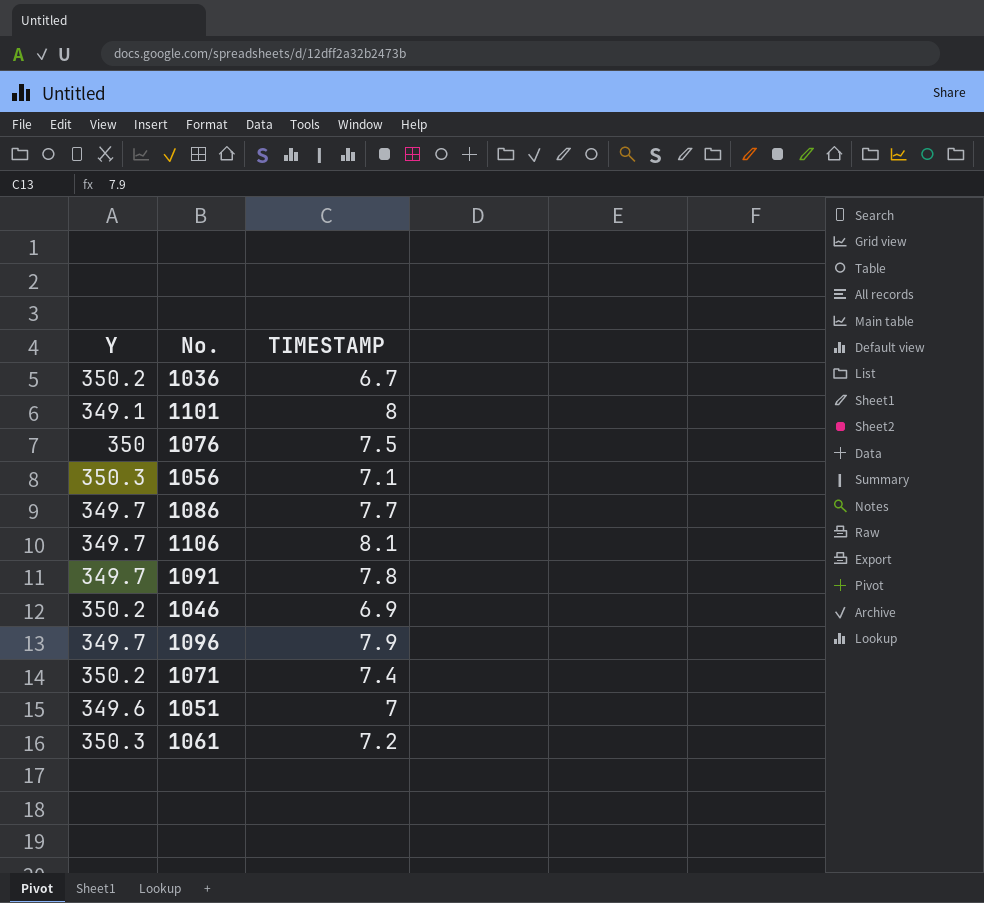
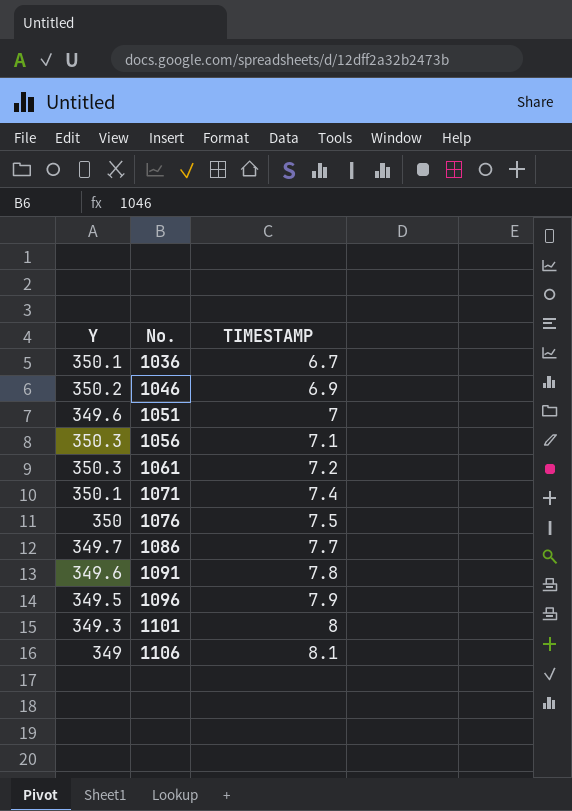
row order: none -> No. ascending
1036 | Y: 350.2 -> 350.1
1071 | Y: 350.2 -> 350.1
1091 | Y: 349.7 -> 349.6
1096 | Y: 349.7 -> 349.5
1101 | Y: 349.1 -> 349.3
1106 | Y: 349.7 -> 349

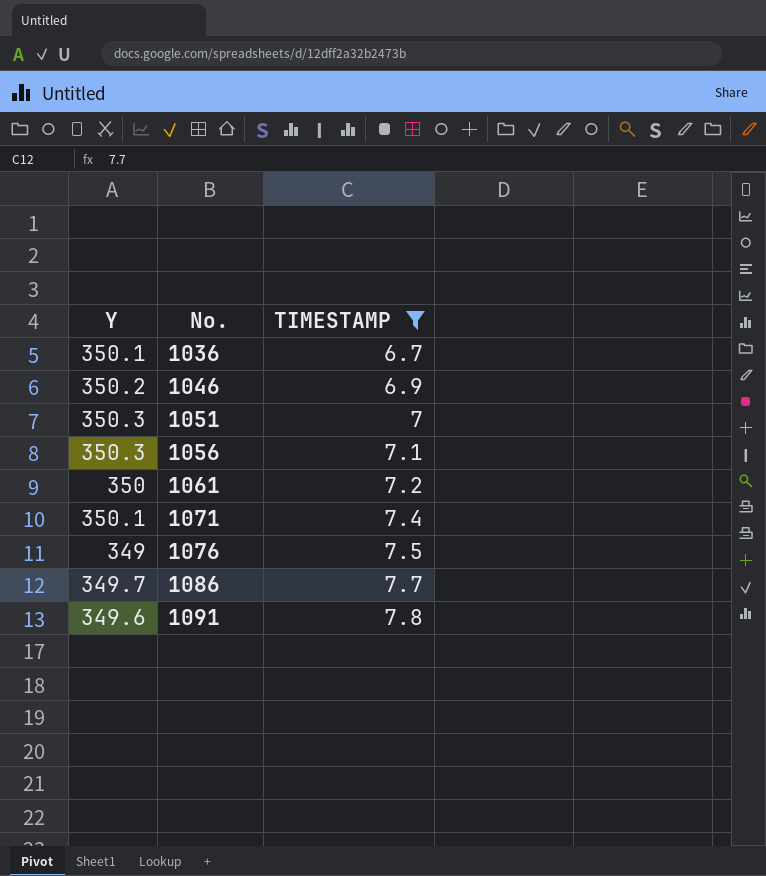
filter: none -> TIMESTAMP <= 7.8
1051 | Y: 349.6 -> 350.3
1061 | Y: 350.3 -> 350
1076 | Y: 350 -> 349

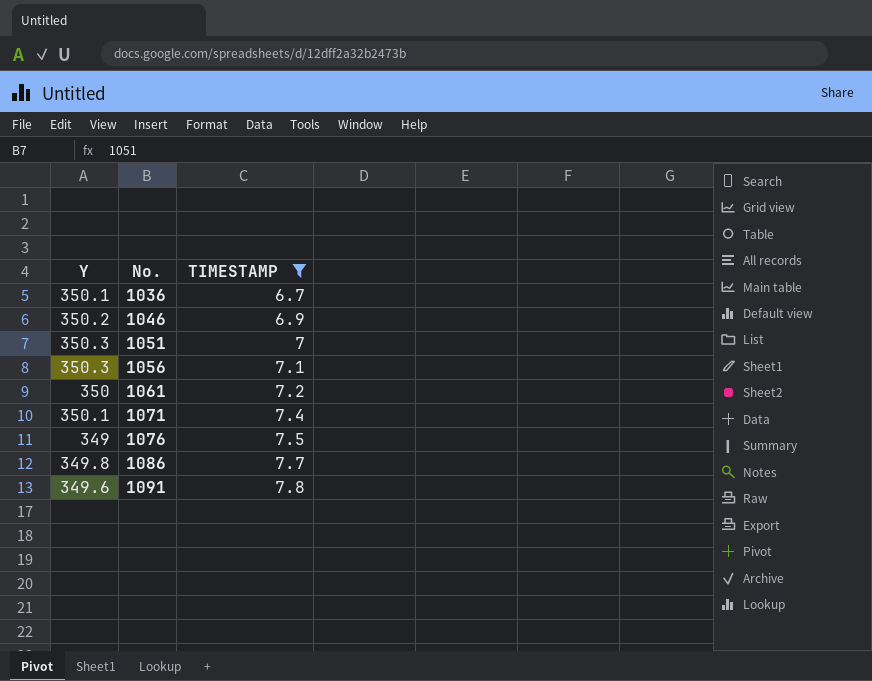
1086 | Y: 349.7 -> 349.8

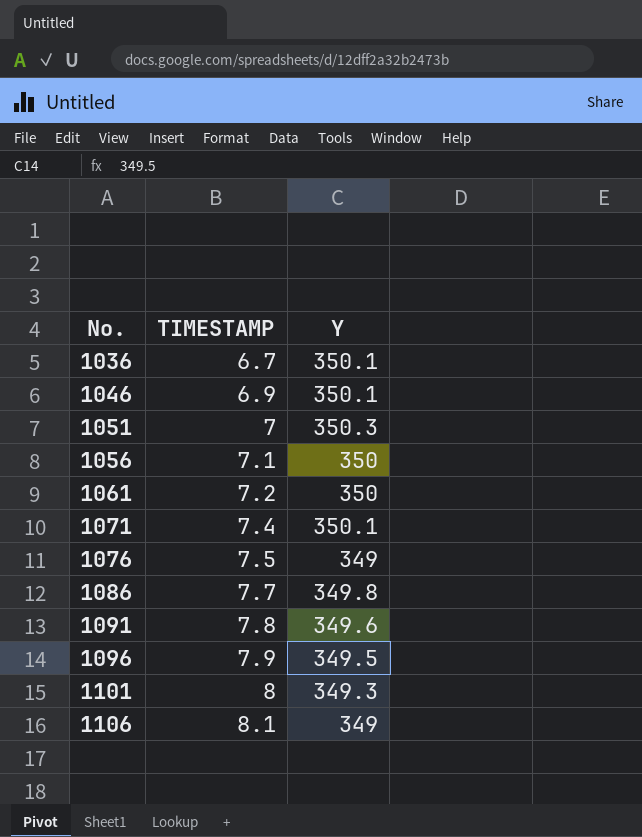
filter: TIMESTAMP <= 7.8 -> none
column Y | position: 1 -> 3
1046 | Y: 350.2 -> 350.1
1056 | Y: 350.3 -> 350

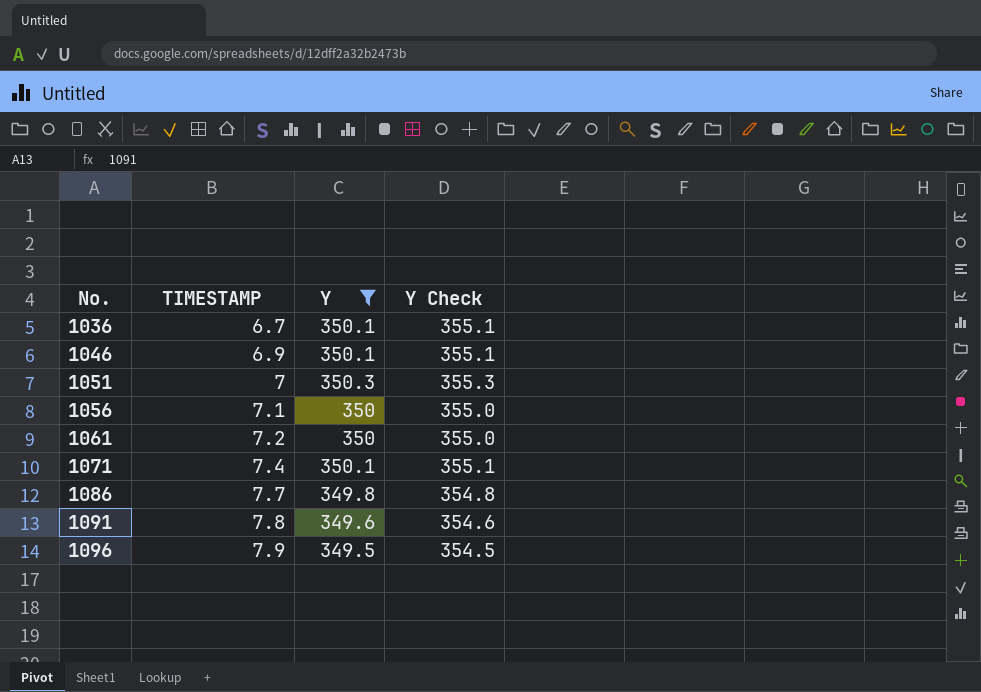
filter: none -> Y >= 349.5
column Y Check | formula: none -> [Y] + 5

